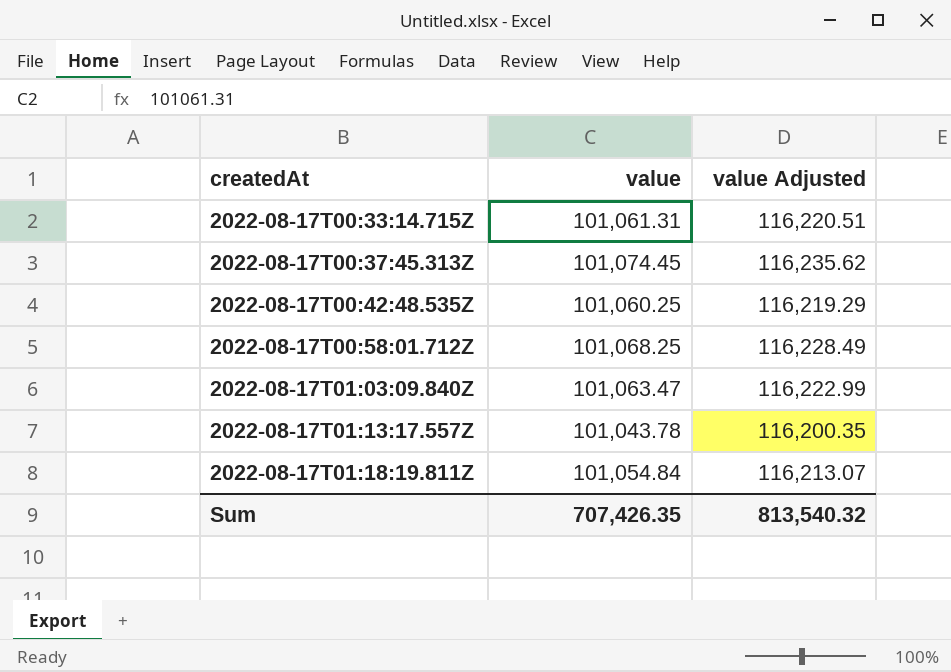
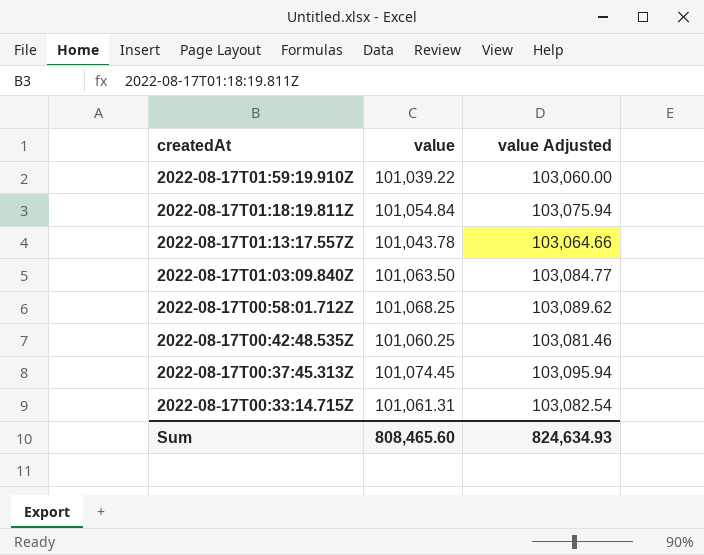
row order: createdAt ascending -> createdAt descending
column value Adjusted | formula: [value] * 1.15 -> [value] * 1.02
row 2022-08-17T01:59:19.910Z: none -> 101,039.22 | 103,060.00
2022-08-17T01:03:09.840Z | value: 101,063.47 -> 101,063.50
Sum | value: 707,426.35 -> 808,465.60
Sum | value Adjusted: 813,540.32 -> 824,634.93

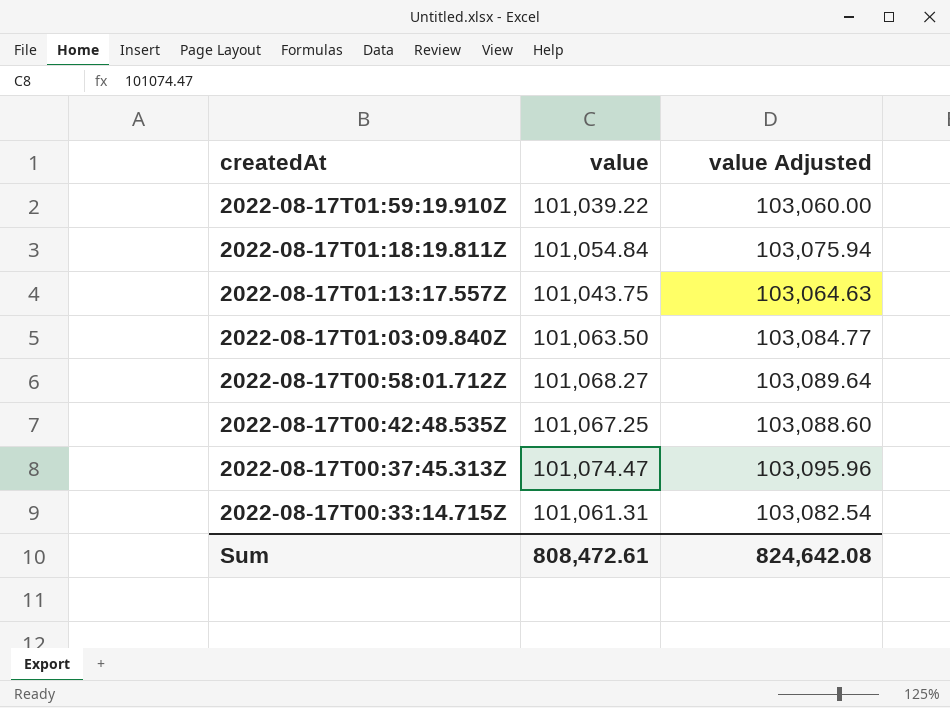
2022-08-17T01:13:17.557Z | value: 101,043.78 -> 101,043.75
2022-08-17T01:13:17.557Z | value Adjusted: 103,064.66 -> 103,064.63
2022-08-17T00:58:01.712Z | value: 101,068.25 -> 101,068.27
2022-08-17T00:58:01.712Z | value Adjusted: 103,089.62 -> 103,089.64
2022-08-17T00:42:48.535Z | value: 101,060.25 -> 101,067.25
2022-08-17T00:42:48.535Z | value Adjusted: 103,081.46 -> 103,088.60
2022-08-17T00:37:45.313Z | value: 101,074.45 -> 101,074.47
2022-08-17T00:37:45.313Z | value Adjusted: 103,095.94 -> 103,095.96
Sum | value: 808,465.60 -> 808,472.61
Sum | value Adjusted: 824,634.93 -> 824,642.08

